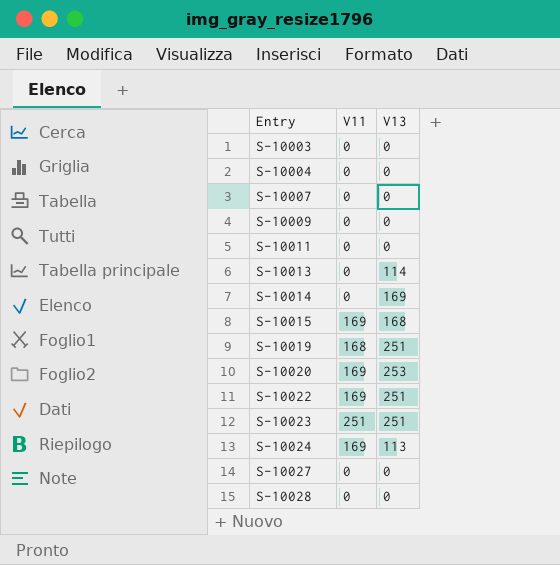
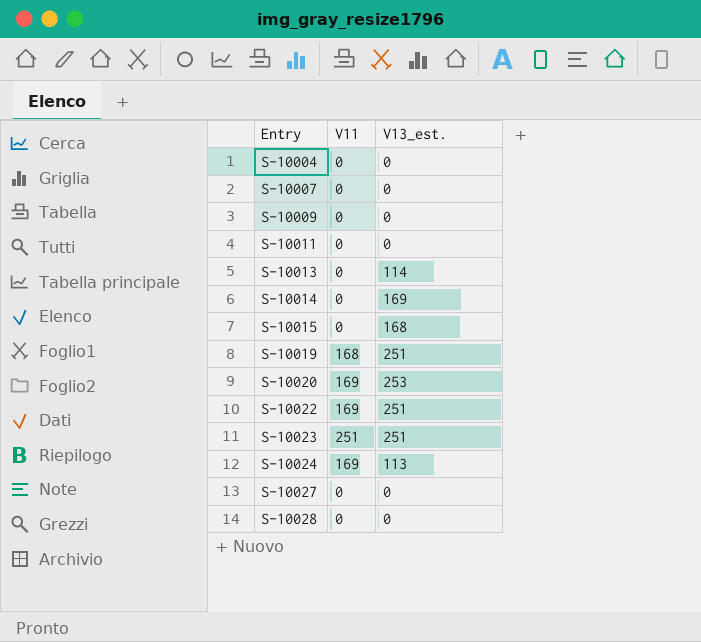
column name: V13 -> V13_est.
row S-10003: 0 | 0 -> none
S-10015 | V11: 169 -> 0

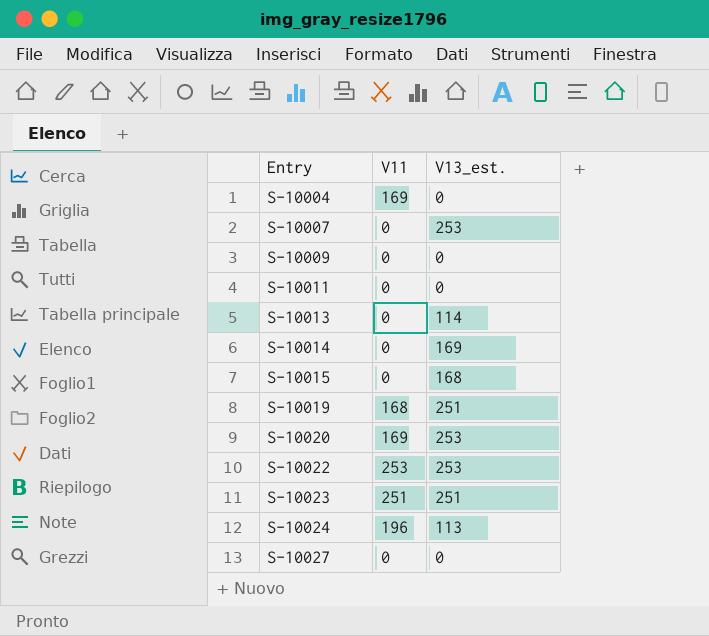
row S-10028: 0 | 0 -> none
S-10004 | V11: 0 -> 169
S-10007 | V13_est.: 0 -> 253
S-10022 | V11: 169 -> 253
S-10022 | V13_est.: 251 -> 253
S-10024 | V11: 169 -> 196

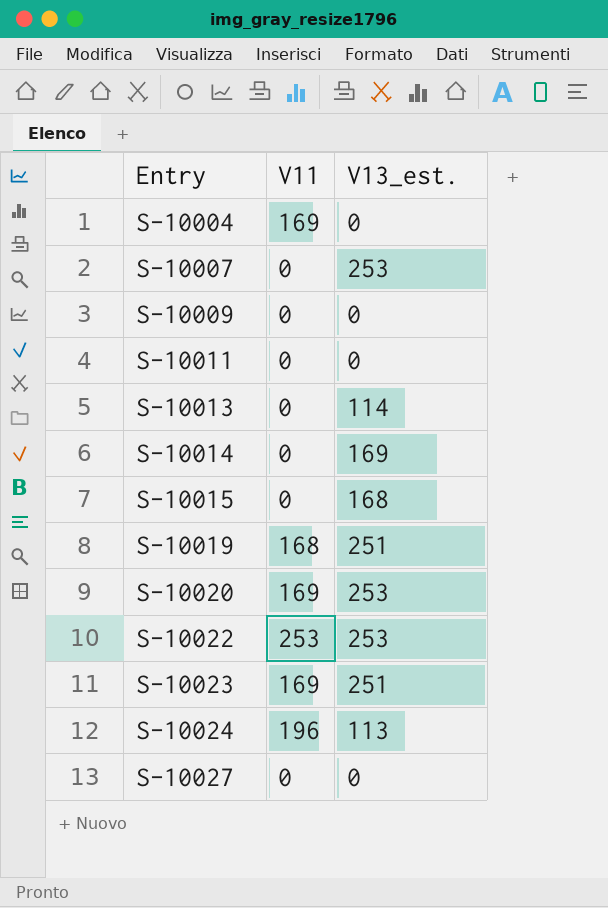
S-10023 | V11: 251 -> 169

